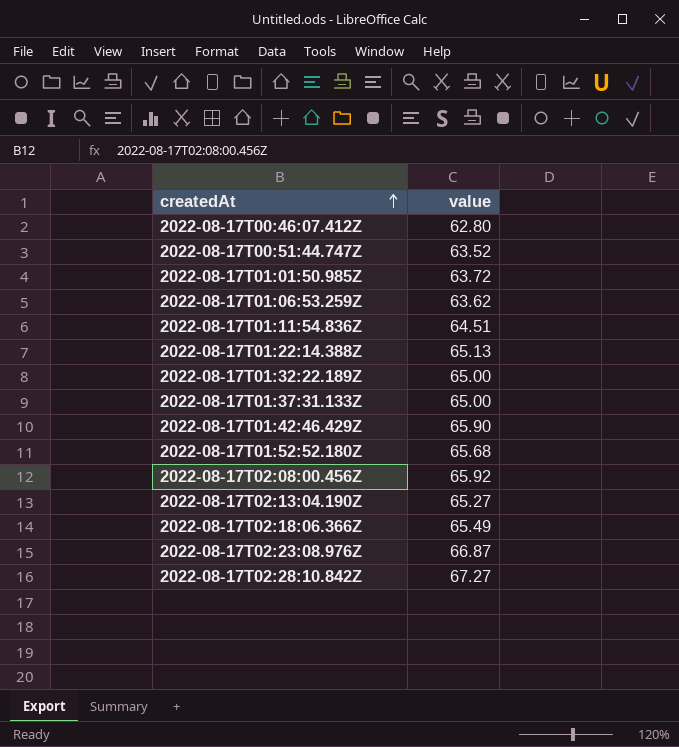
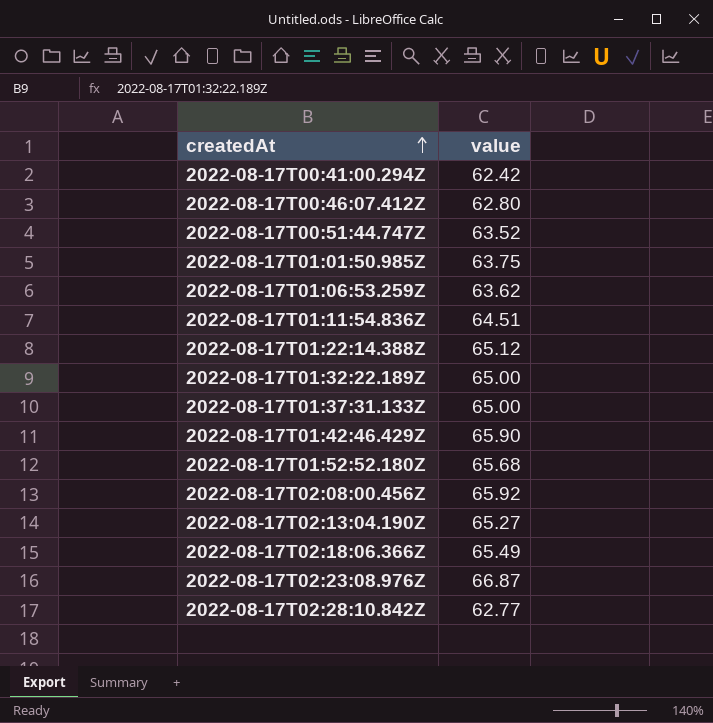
row 2022-08-17T00:41:00.294Z: none -> 62.42
2022-08-17T01:01:50.985Z | value: 63.72 -> 63.75
2022-08-17T01:22:14.388Z | value: 65.13 -> 65.12
2022-08-17T02:28:10.842Z | value: 67.27 -> 62.77

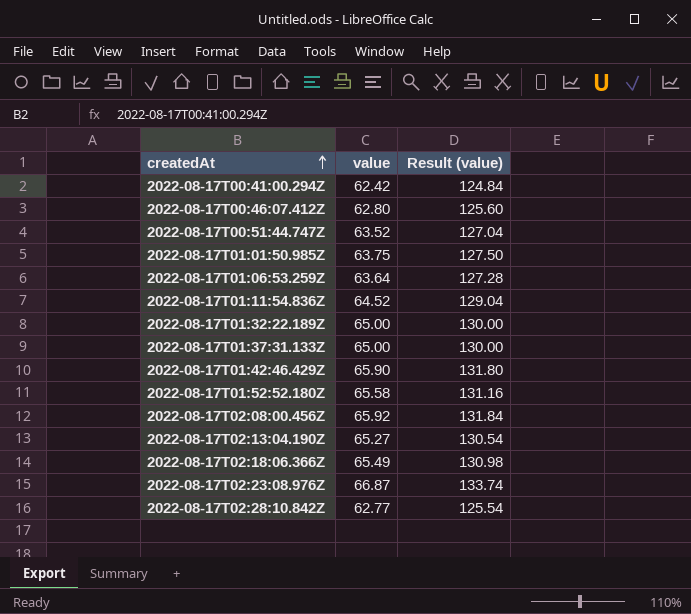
column Result (value) | formula: none -> [value] * 2
row 2022-08-17T01:22:14.388Z: 65.12 -> none
2022-08-17T01:06:53.259Z | value: 63.62 -> 63.64
2022-08-17T01:11:54.836Z | value: 64.51 -> 64.52
2022-08-17T01:52:52.180Z | value: 65.68 -> 65.58

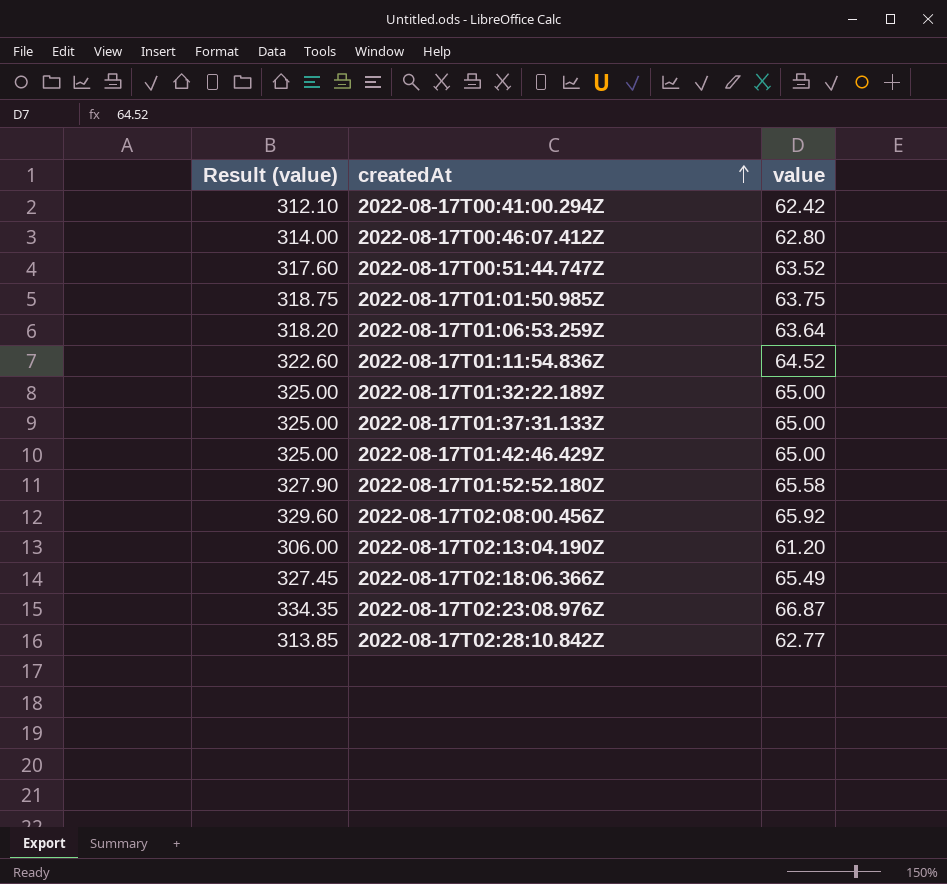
column Result (value) | formula: [value] * 2 -> [value] * 5
column Result (value) | position: 3 -> 1
2022-08-17T01:42:46.429Z | value: 65.90 -> 65.00
2022-08-17T02:13:04.190Z | value: 65.27 -> 61.20

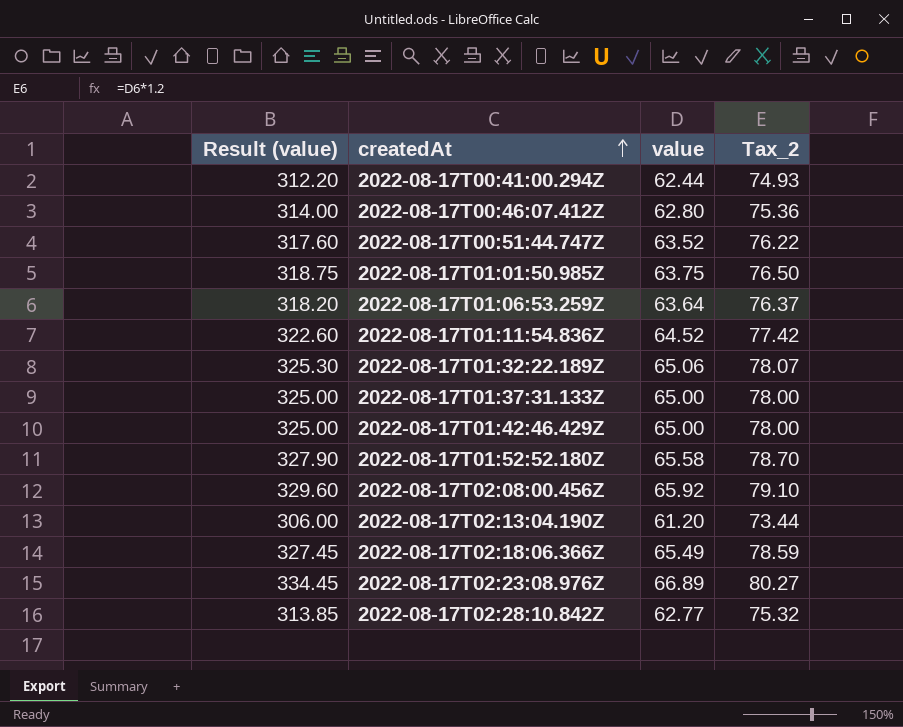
column Tax_2 | formula: none -> [value] * 1.2
2022-08-17T00:41:00.294Z | Result (value): 312.10 -> 312.20
2022-08-17T00:41:00.294Z | value: 62.42 -> 62.44
2022-08-17T01:32:22.189Z | Result (value): 325.00 -> 325.30
2022-08-17T01:32:22.189Z | value: 65.00 -> 65.06
2022-08-17T02:23:08.976Z | Result (value): 334.35 -> 334.45
2022-08-17T02:23:08.976Z | value: 66.87 -> 66.89

